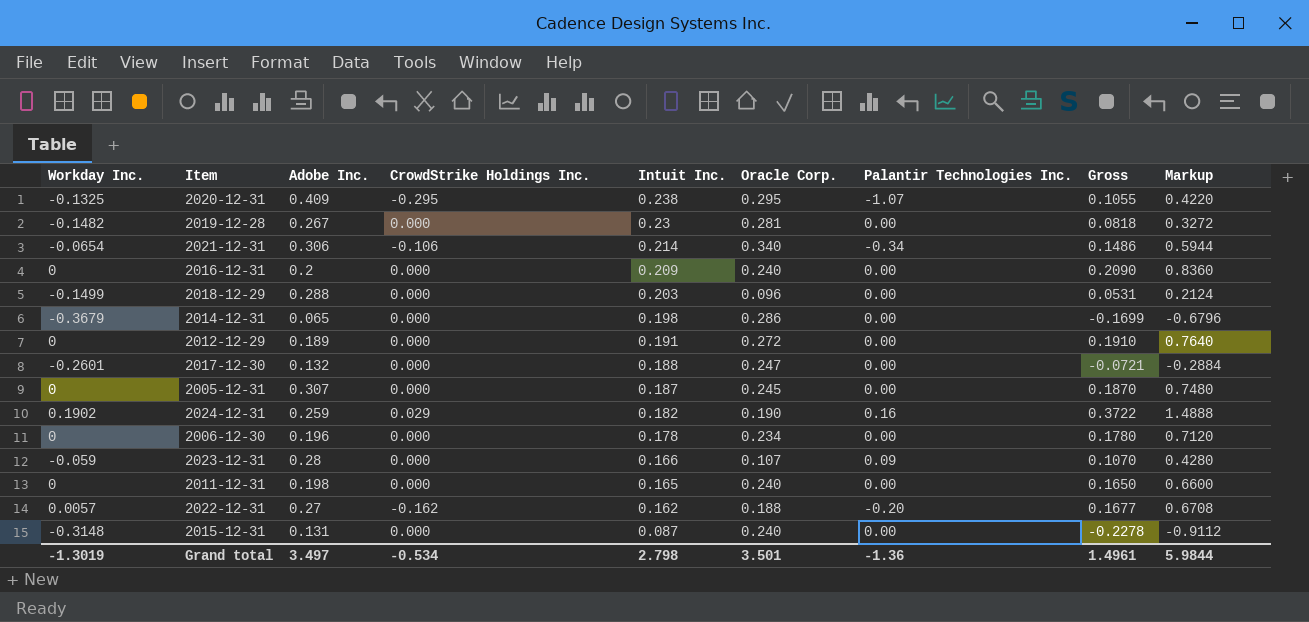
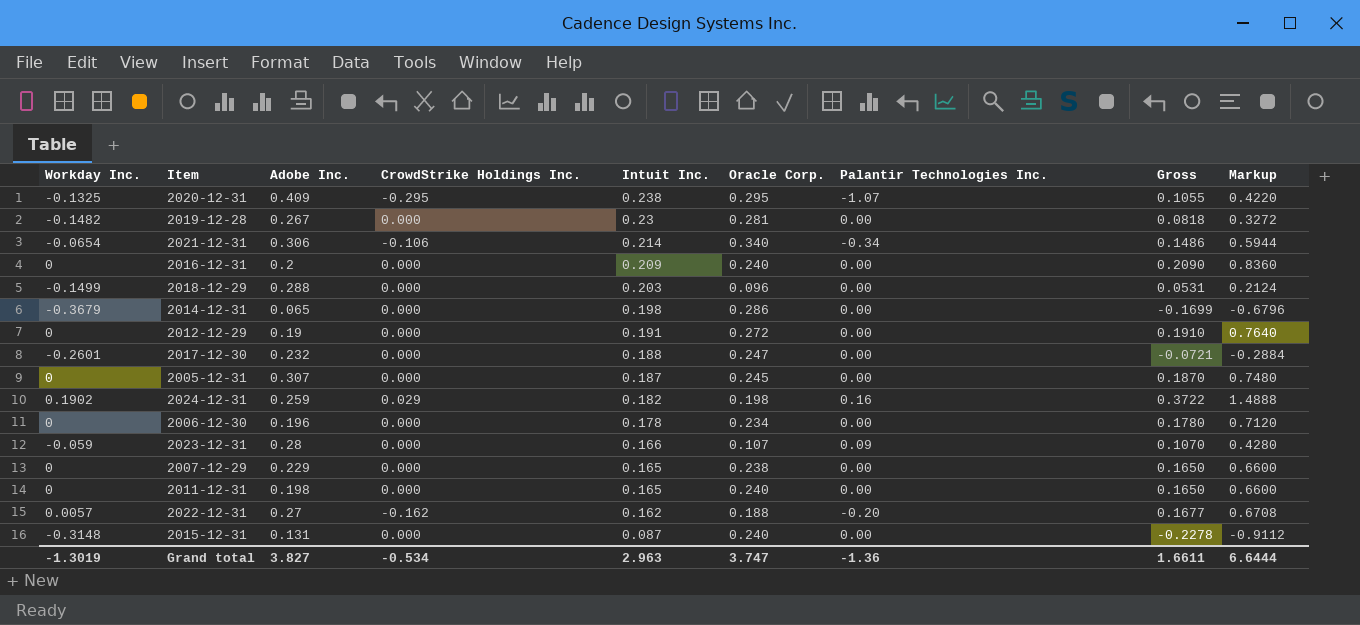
2012-12-29 | Adobe Inc.: 0.189 -> 0.19
2017-12-30 | Adobe Inc.: 0.132 -> 0.232
2024-12-31 | Oracle Corp.: 0.190 -> 0.198
row 2007-12-29: none -> 0 | 0.229 | 0.000 | 0.165 | 0.238 | 0.00 | 0.1650 | 0.6600
Grand total | Adobe Inc.: 3.497 -> 3.827
Grand total | Intuit Inc.: 2.798 -> 2.963
Grand total | Oracle Corp.: 3.501 -> 3.747
Grand total | Gross: 1.4961 -> 1.6611
Grand total | Markup: 5.9844 -> 6.6444

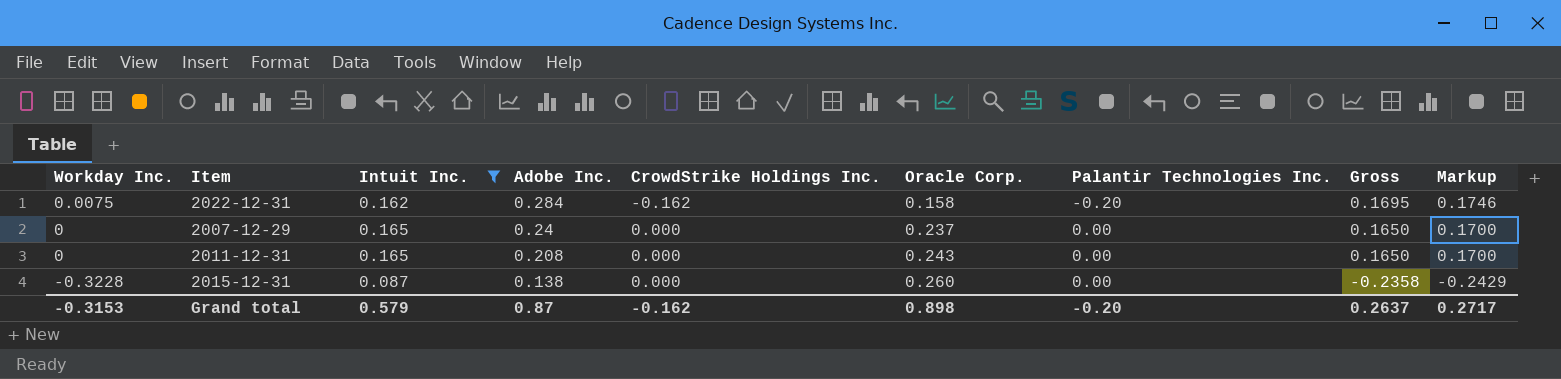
filter: none -> Intuit Inc. <= 0.165
row order: Intuit Inc. descending -> Workday Inc. descending
column Intuit Inc. | position: 5 -> 3
column Markup | formula: [Gross] * 4 -> [Gross] * 1.03
2022-12-31 | Workday Inc.: 0.0057 -> 0.0075
2022-12-31 | Adobe Inc.: 0.27 -> 0.284
2022-12-31 | Oracle Corp.: 0.188 -> 0.158
2022-12-31 | Gross: 0.1677 -> 0.1695
2007-12-29 | Adobe Inc.: 0.229 -> 0.24
2007-12-29 | Oracle Corp.: 0.238 -> 0.237
2011-12-31 | Adobe Inc.: 0.198 -> 0.208
2011-12-31 | Oracle Corp.: 0.240 -> 0.243
2015-12-31 | Workday Inc.: -0.3148 -> -0.3228
2015-12-31 | Adobe Inc.: 0.131 -> 0.138
2015-12-31 | Oracle Corp.: 0.240 -> 0.260
2015-12-31 | Gross: -0.2278 -> -0.2358
Grand total | Workday Inc.: -1.3019 -> -0.3153
Grand total | Intuit Inc.: 2.963 -> 0.579
Grand total | Adobe Inc.: 3.827 -> 0.87
Grand total | CrowdStrike Holdings Inc.: -0.534 -> -0.162
Grand total | Oracle Corp.: 3.747 -> 0.898
Grand total | Palantir Technologies Inc.: -1.36 -> -0.20
Grand total | Gross: 1.6611 -> 0.2637
Grand total | Markup: 6.6444 -> 0.2717

